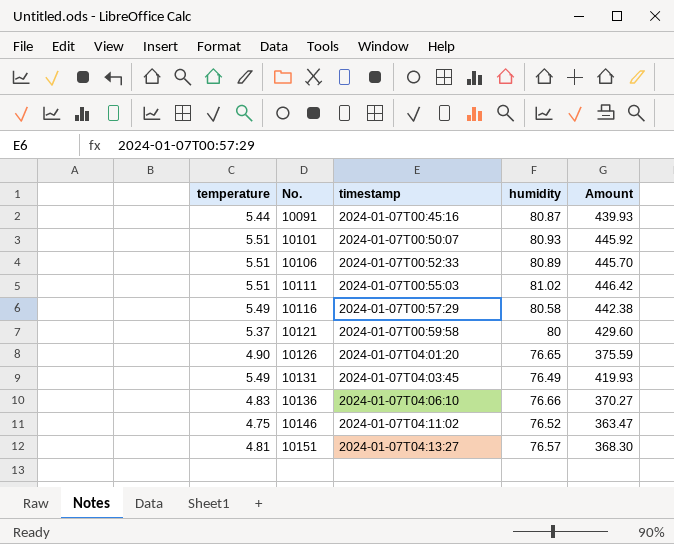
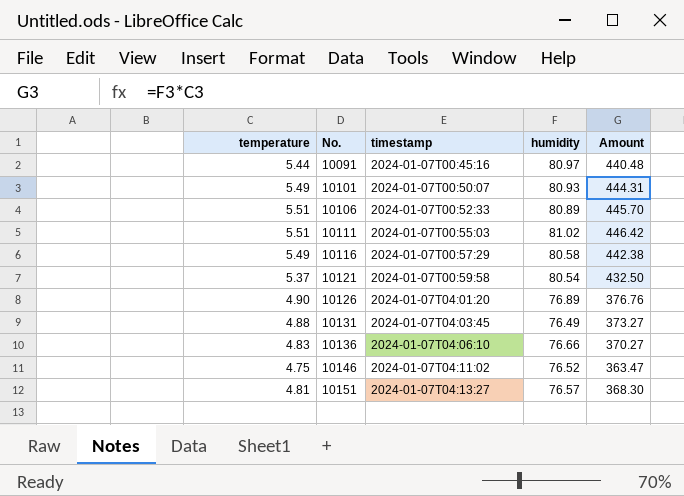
10091 | humidity: 80.87 -> 80.97
10091 | Amount: 439.93 -> 440.48
10101 | temperature: 5.51 -> 5.49
10101 | Amount: 445.92 -> 444.31
10121 | humidity: 80 -> 80.54
10121 | Amount: 429.60 -> 432.50
10126 | humidity: 76.65 -> 76.89
10126 | Amount: 375.59 -> 376.76
10131 | temperature: 5.49 -> 4.88
10131 | Amount: 419.93 -> 373.27

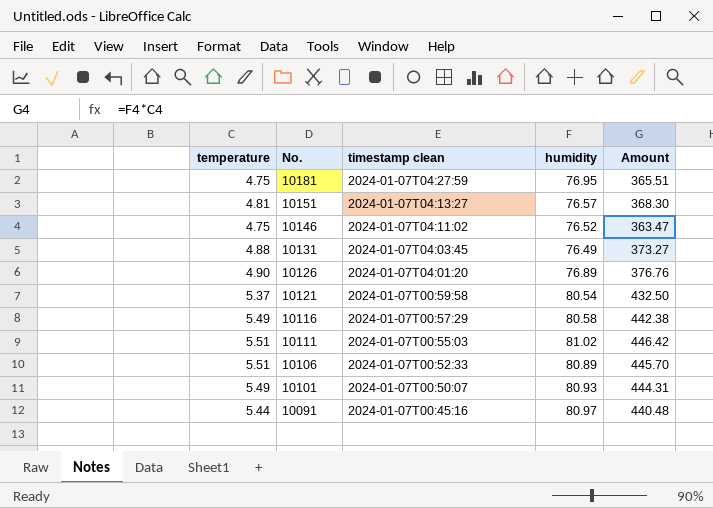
row order: No. ascending -> No. descending
column name: timestamp -> timestamp clean
row 10136: 4.83 | 2024-01-07T04:06:10 | 76.66 | 370.27 -> none
row 10181: none -> 4.75 | 2024-01-07T04:27:59 | 76.95 | 365.51

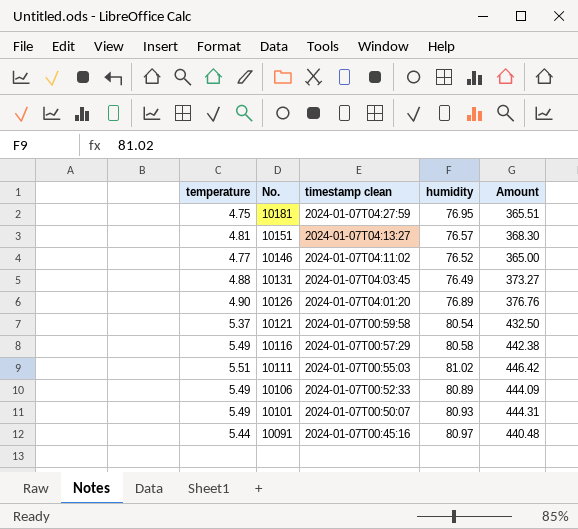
10146 | temperature: 4.75 -> 4.77
10146 | Amount: 363.47 -> 365.00
10106 | temperature: 5.51 -> 5.49
10106 | Amount: 445.70 -> 444.09

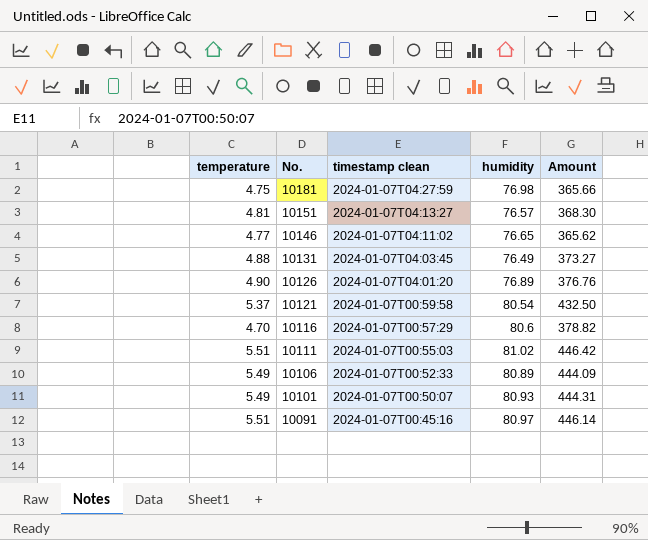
10181 | humidity: 76.95 -> 76.98
10181 | Amount: 365.51 -> 365.66
10146 | humidity: 76.52 -> 76.65
10146 | Amount: 365.00 -> 365.62
10116 | temperature: 5.49 -> 4.70
10116 | humidity: 80.58 -> 80.6
10116 | Amount: 442.38 -> 378.82
10091 | temperature: 5.44 -> 5.51
10091 | Amount: 440.48 -> 446.14

